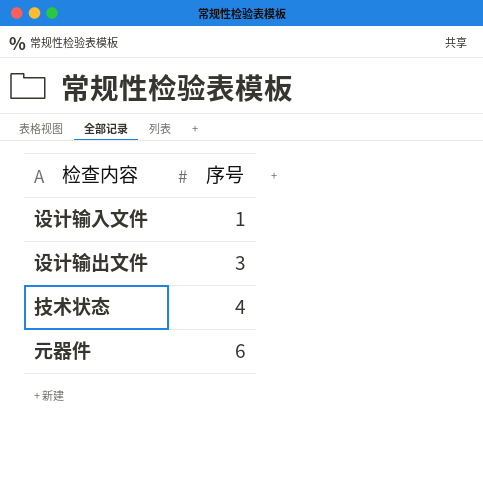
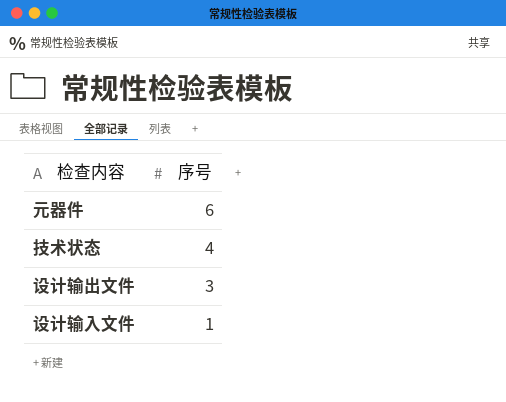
row order: 序号 ascending -> 序号 descending

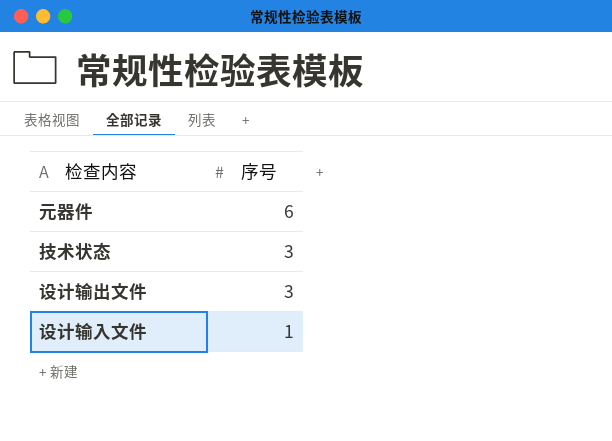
技术状态 | 序号: 4 -> 3

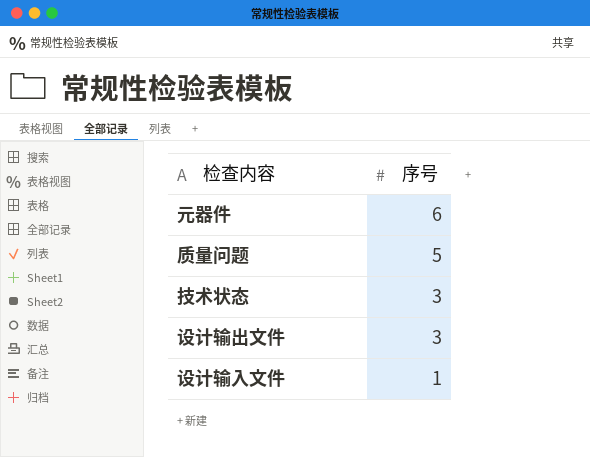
row 质量问题: none -> 5

